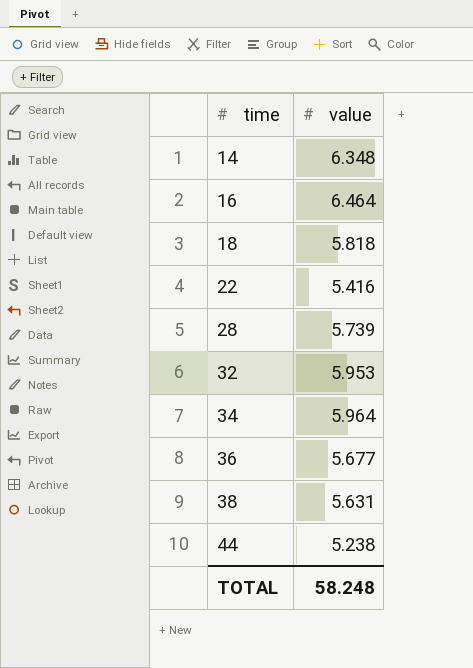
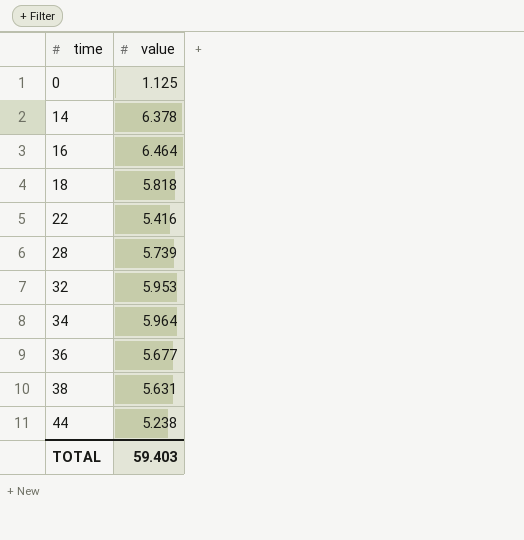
row 0: none -> 1.125
14 | value: 6.348 -> 6.378
TOTAL | value: 58.248 -> 59.403

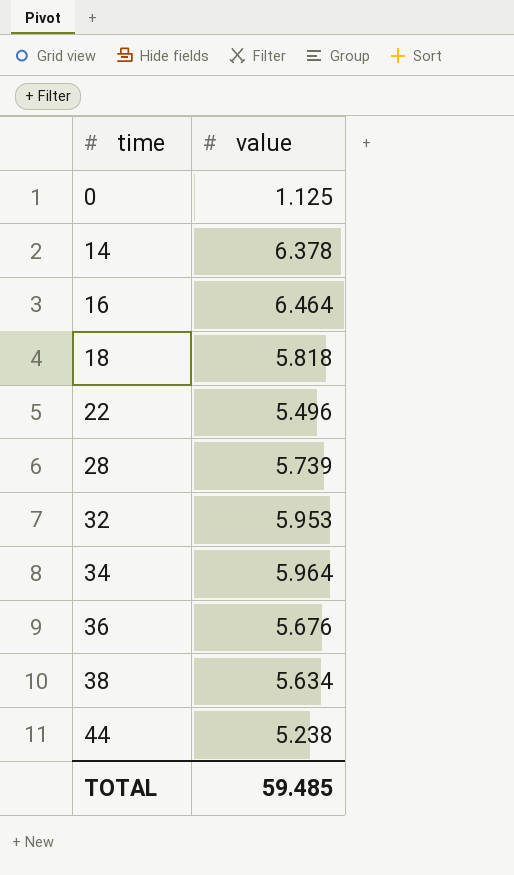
22 | value: 5.416 -> 5.496
36 | value: 5.677 -> 5.676
38 | value: 5.631 -> 5.634
TOTAL | value: 59.403 -> 59.485

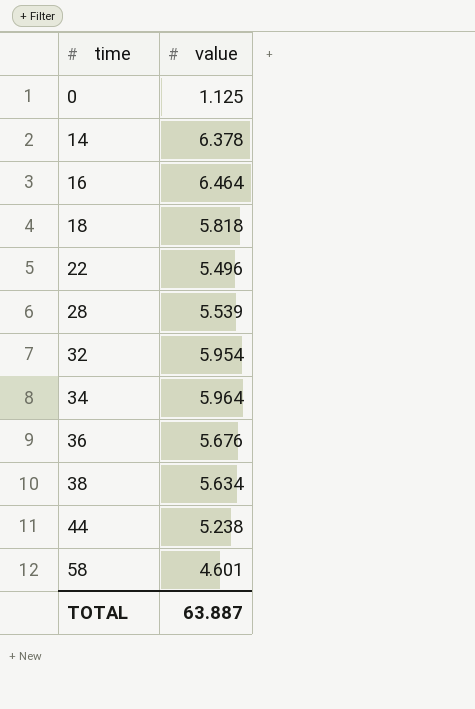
28 | value: 5.739 -> 5.539
32 | value: 5.953 -> 5.954
row 58: none -> 4.601
TOTAL | value: 59.485 -> 63.887

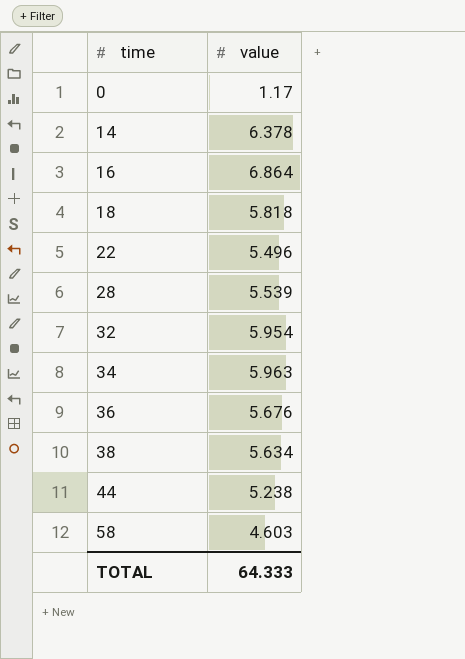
0 | value: 1.125 -> 1.17
16 | value: 6.464 -> 6.864
34 | value: 5.964 -> 5.963
58 | value: 4.601 -> 4.603
TOTAL | value: 63.887 -> 64.333

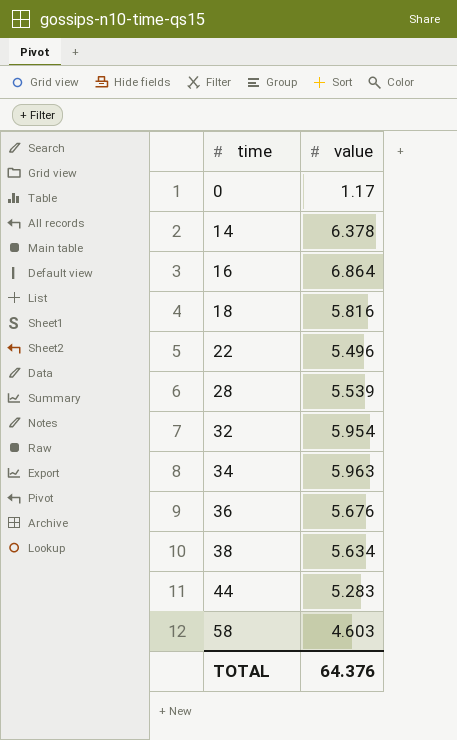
18 | value: 5.818 -> 5.816
44 | value: 5.238 -> 5.283
TOTAL | value: 64.333 -> 64.376

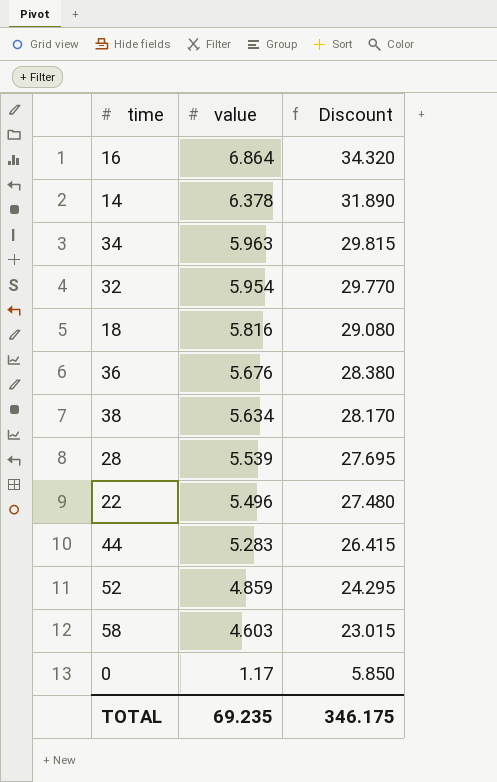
row order: time ascending -> value descending
column Discount | formula: none -> [value] * 5
row 52: none -> 4.859 | 24.295
TOTAL | value: 64.376 -> 69.235

